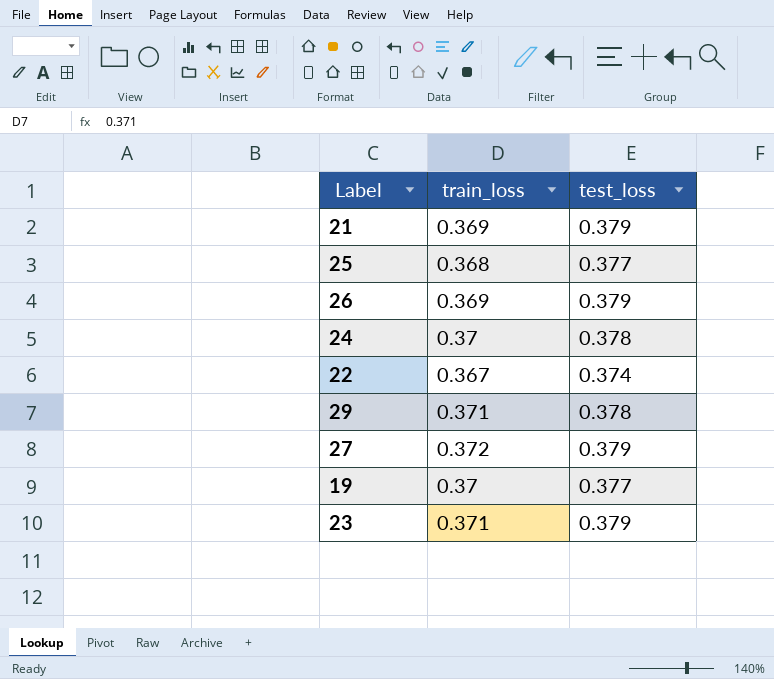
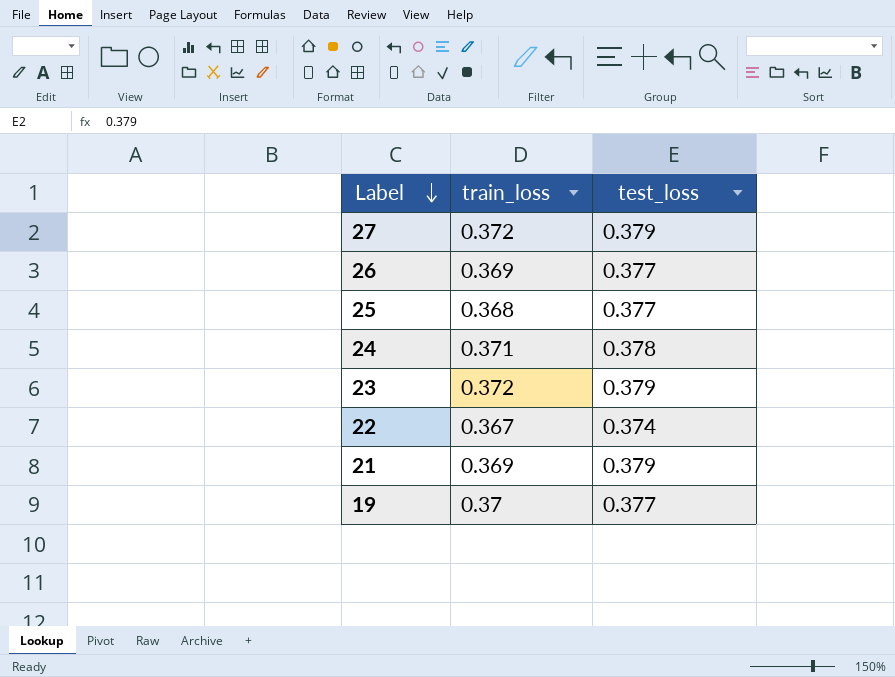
row order: none -> Label descending
row 29: 0.371 | 0.378 -> none
26 | test_loss: 0.379 -> 0.377
24 | train_loss: 0.37 -> 0.371
23 | train_loss: 0.371 -> 0.372

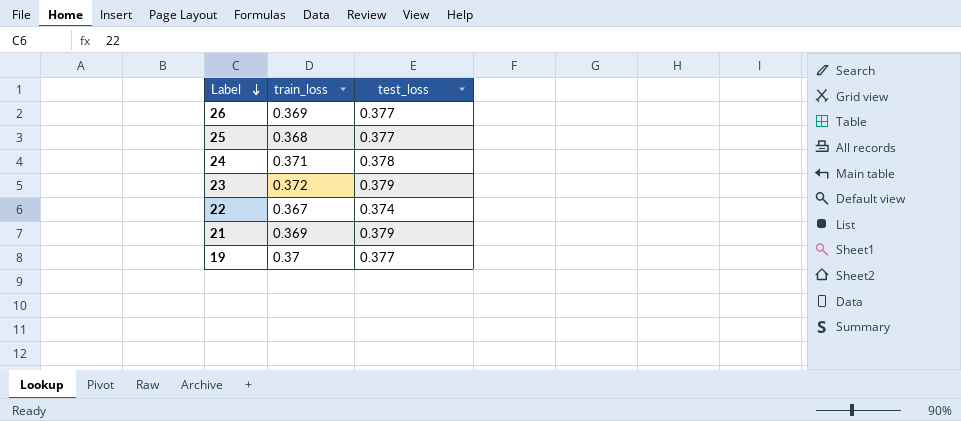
row 27: 0.372 | 0.379 -> none

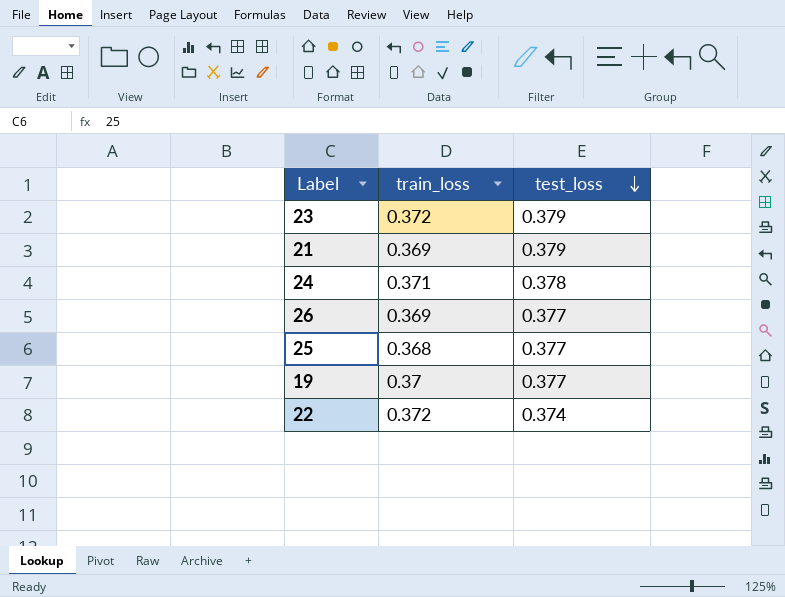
row order: Label descending -> test_loss descending
22 | train_loss: 0.367 -> 0.372

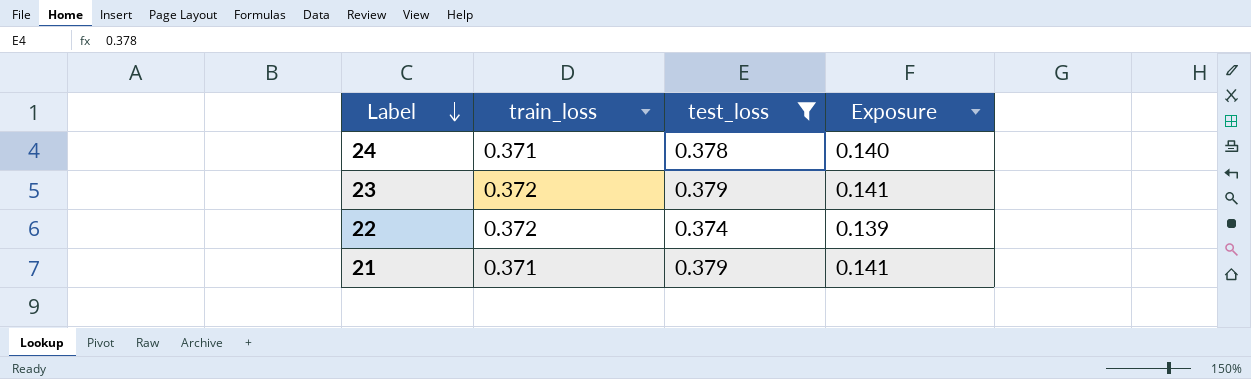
filter: none -> test_loss != 0.377
row order: test_loss descending -> Label descending
column Exposure | formula: none -> [train_loss] * [test_loss]
21 | train_loss: 0.369 -> 0.371

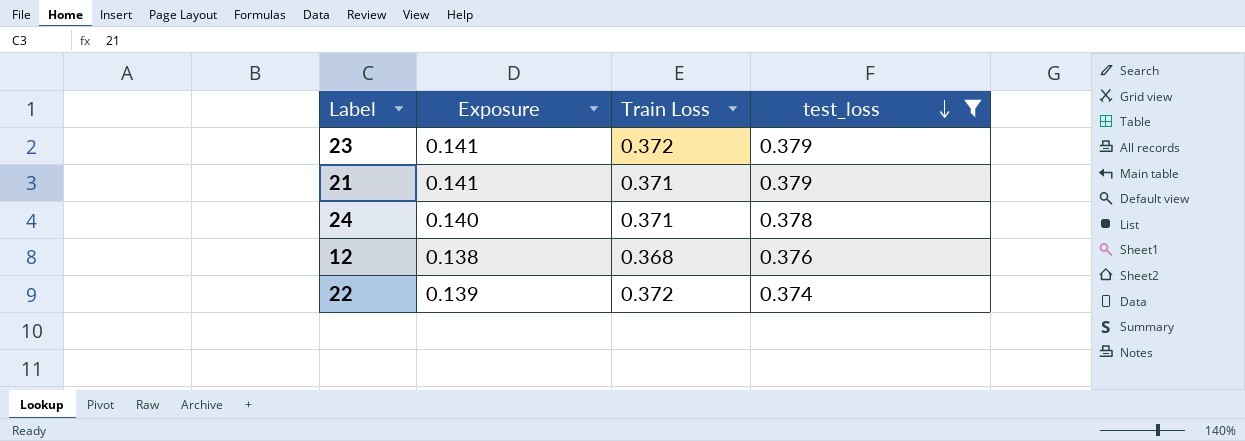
row order: Label descending -> test_loss descending
column Exposure | position: 4 -> 2
column name: train_loss -> Train Loss
row 12: none -> 0.138 | 0.368 | 0.376

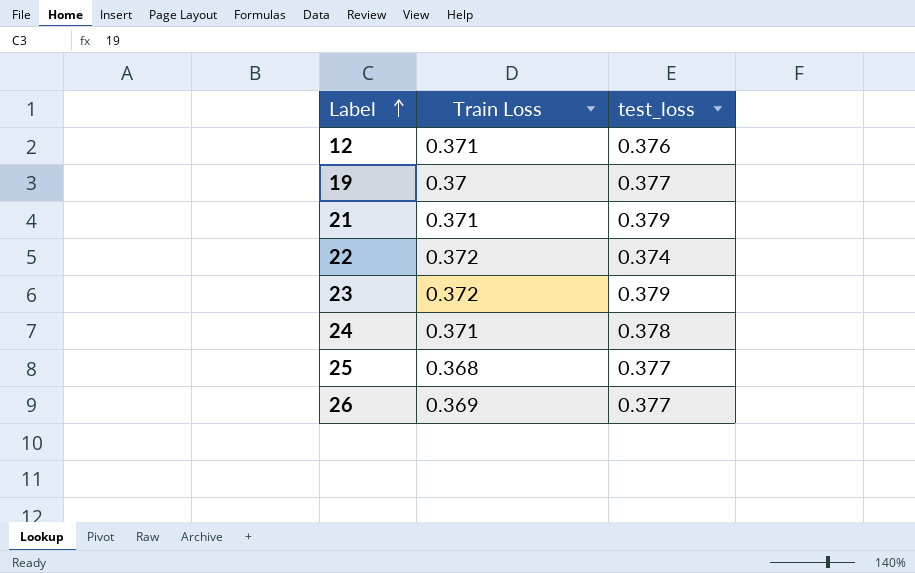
filter: test_loss != 0.377 -> none
row order: test_loss descending -> Label ascending
column Exposure | formula: [Train Loss] * [test_loss] -> none
12 | Train Loss: 0.368 -> 0.371

